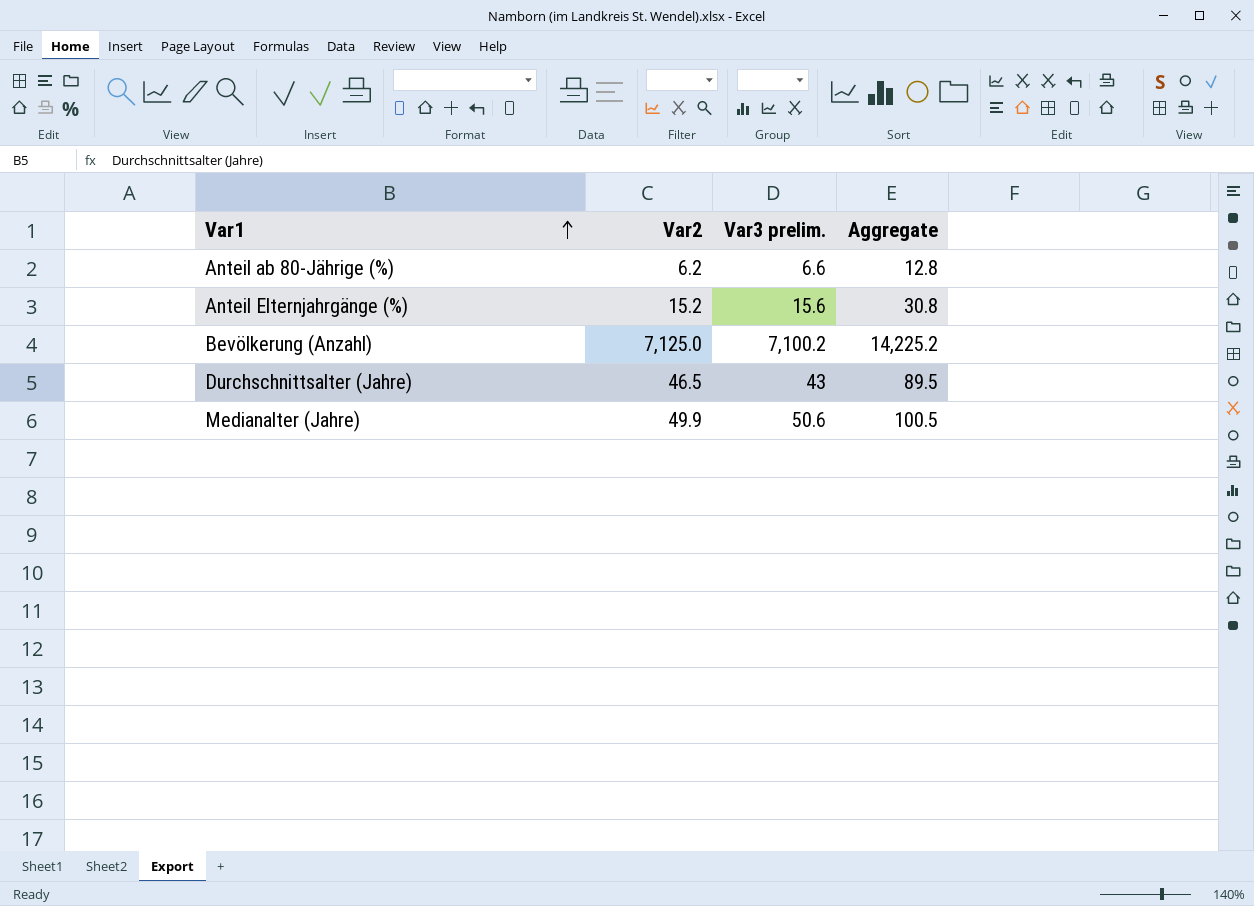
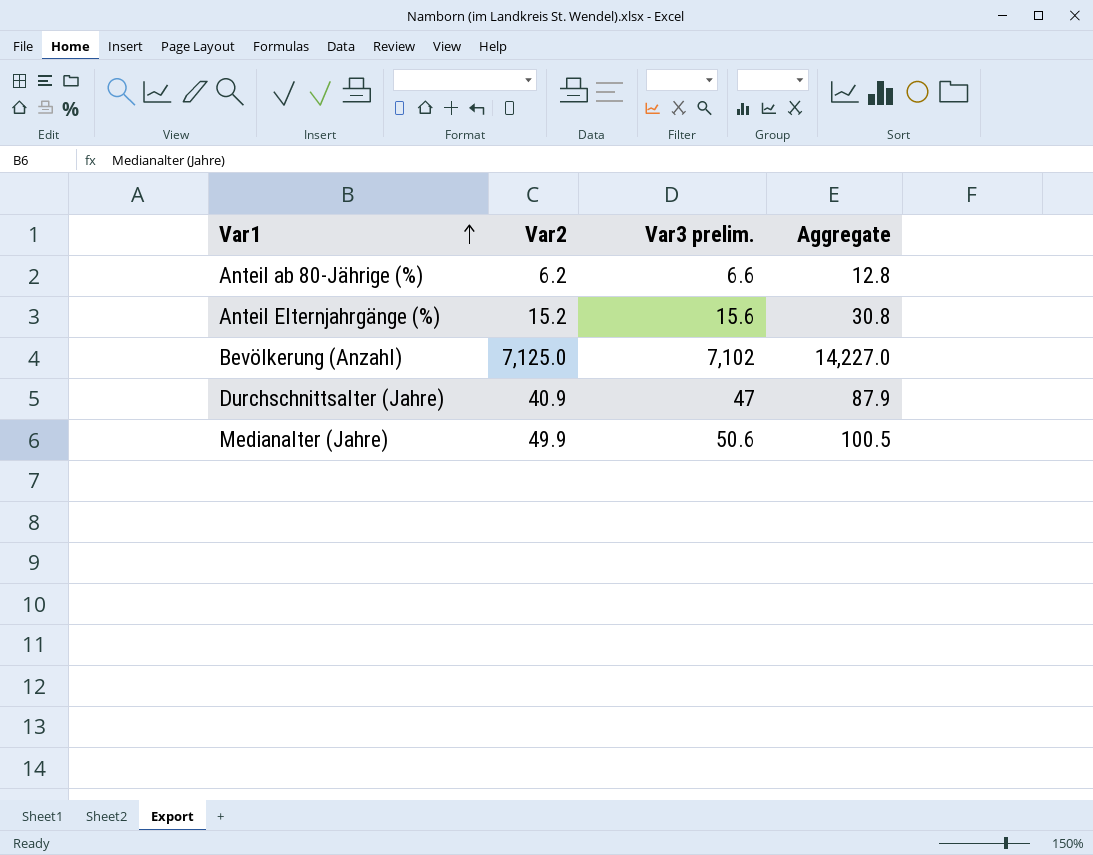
Bevölkerung (Anzahl) | Var3 prelim.: 7,100.2 -> 7,102
Bevölkerung (Anzahl) | Aggregate: 14,225.2 -> 14,227.0
Durchschnittsalter (Jahre) | Var2: 46.5 -> 40.9
Durchschnittsalter (Jahre) | Var3 prelim.: 43 -> 47
Durchschnittsalter (Jahre) | Aggregate: 89.5 -> 87.9

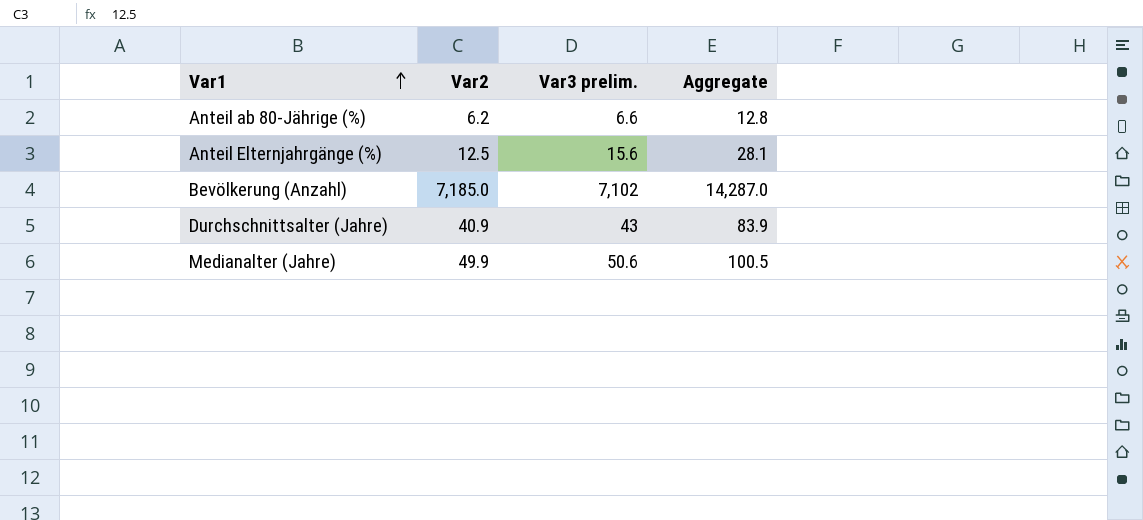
Anteil Elternjahrgänge (%) | Var2: 15.2 -> 12.5
Anteil Elternjahrgänge (%) | Aggregate: 30.8 -> 28.1
Bevölkerung (Anzahl) | Var2: 7,125.0 -> 7,185.0
Bevölkerung (Anzahl) | Aggregate: 14,227.0 -> 14,287.0
Durchschnittsalter (Jahre) | Var3 prelim.: 47 -> 43
Durchschnittsalter (Jahre) | Aggregate: 87.9 -> 83.9

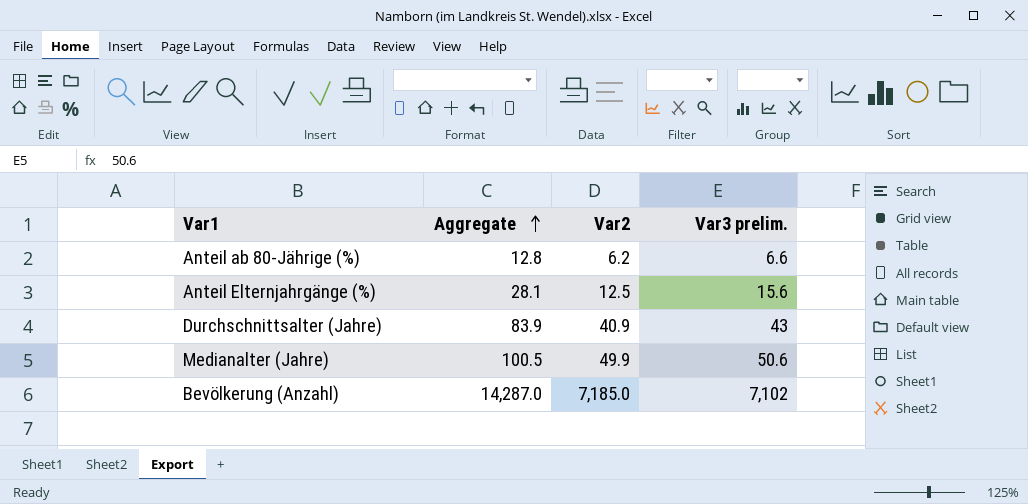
row order: Var1 ascending -> Aggregate ascending
column Aggregate | position: 4 -> 2

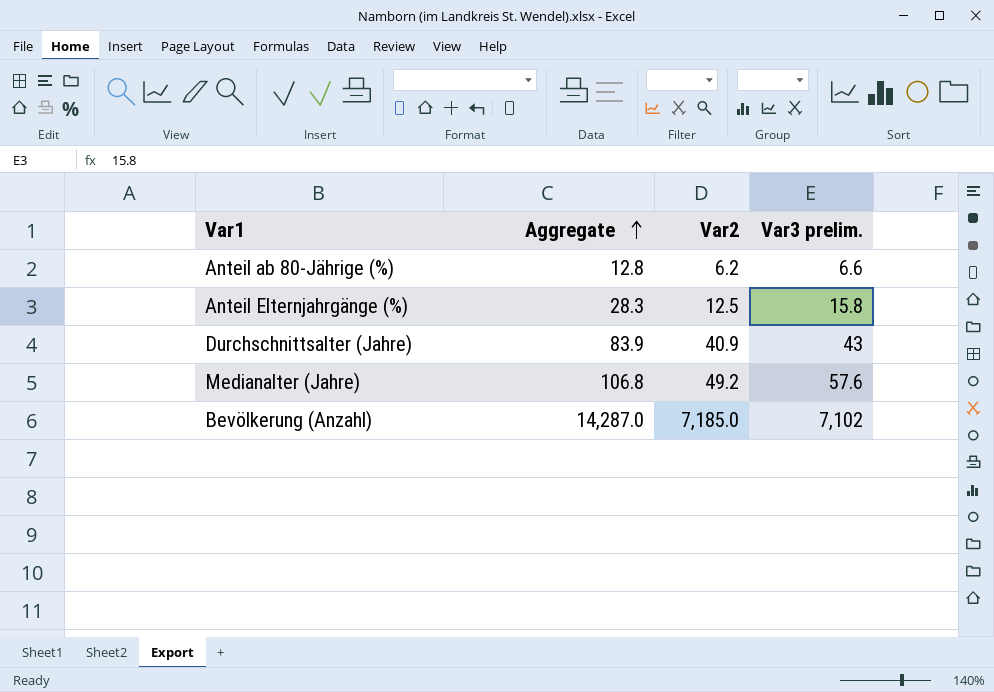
Anteil Elternjahrgänge (%) | Aggregate: 28.1 -> 28.3
Anteil Elternjahrgänge (%) | Var3 prelim.: 15.6 -> 15.8
Medianalter (Jahre) | Aggregate: 100.5 -> 106.8
Medianalter (Jahre) | Var2: 49.9 -> 49.2
Medianalter (Jahre) | Var3 prelim.: 50.6 -> 57.6

